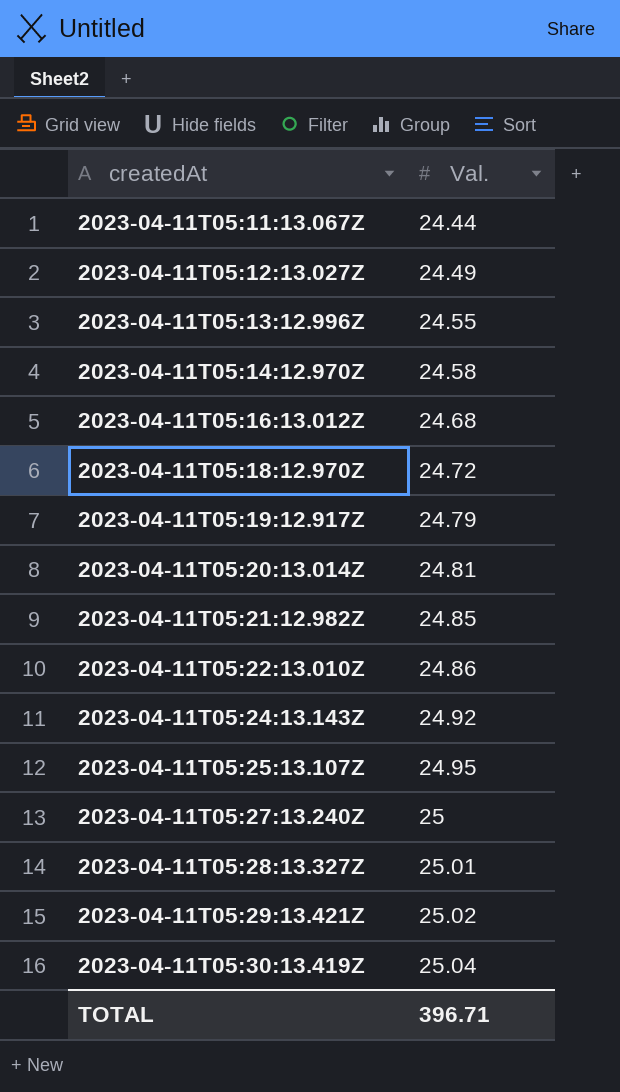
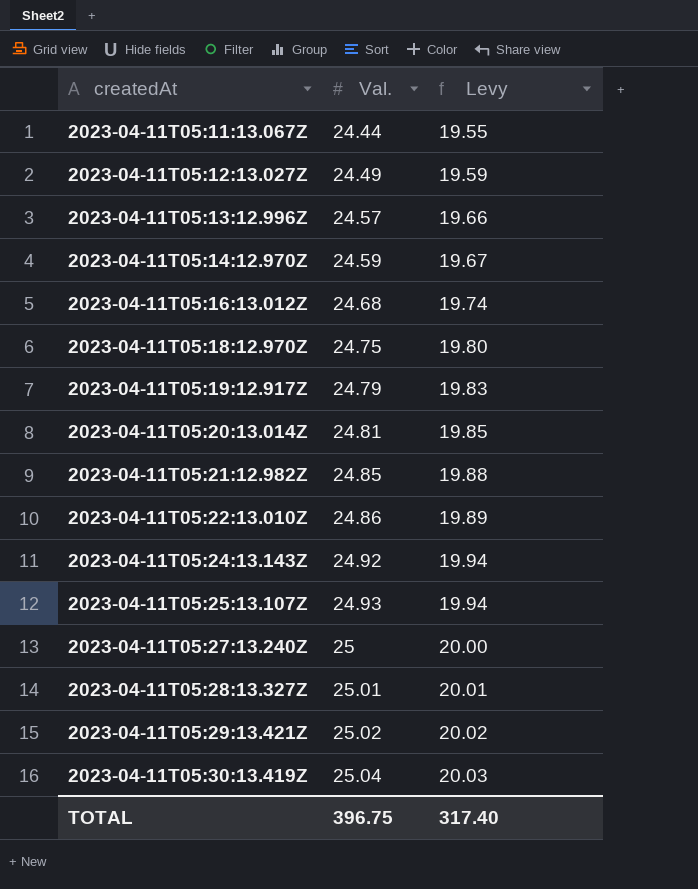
column Levy | formula: none -> [Val.] * 0.8
2023-04-11T05:13:12.996Z | Val.: 24.55 -> 24.57
2023-04-11T05:14:12.970Z | Val.: 24.58 -> 24.59
2023-04-11T05:18:12.970Z | Val.: 24.72 -> 24.75
2023-04-11T05:25:13.107Z | Val.: 24.95 -> 24.93
TOTAL | Val.: 396.71 -> 396.75

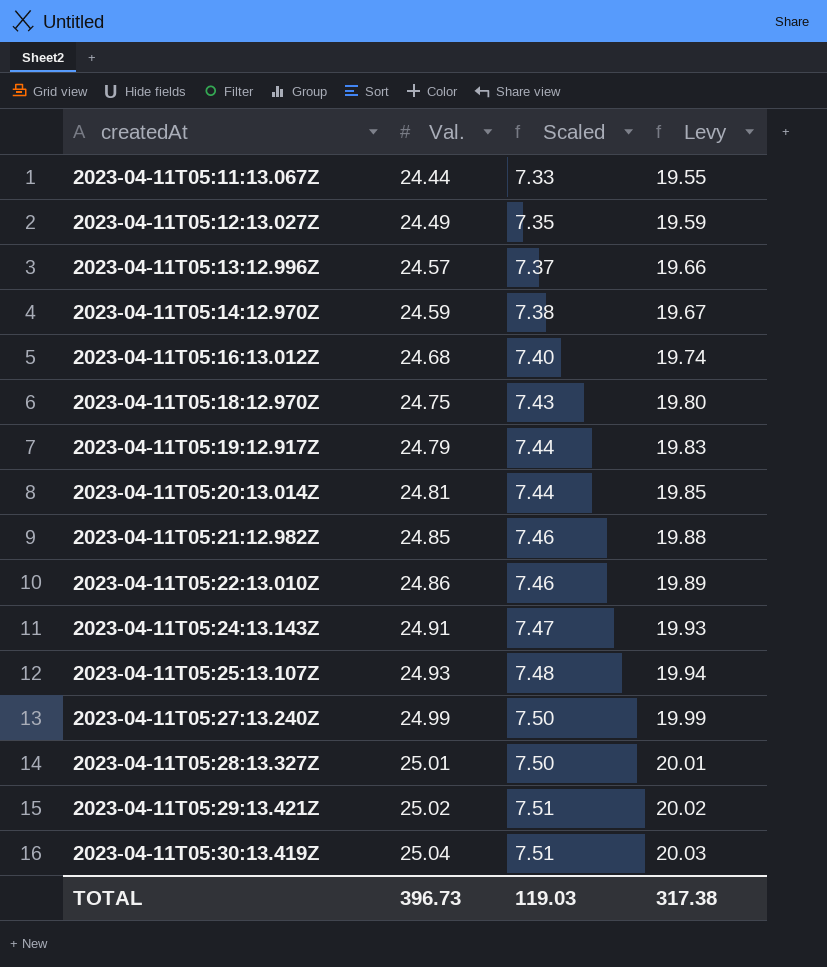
column Scaled | formula: none -> [Val.] * 0.3
2023-04-11T05:24:13.143Z | Val.: 24.92 -> 24.91
2023-04-11T05:24:13.143Z | Levy: 19.94 -> 19.93
2023-04-11T05:27:13.240Z | Val.: 25 -> 24.99
2023-04-11T05:27:13.240Z | Levy: 20.00 -> 19.99
TOTAL | Val.: 396.75 -> 396.73
TOTAL | Levy: 317.40 -> 317.38

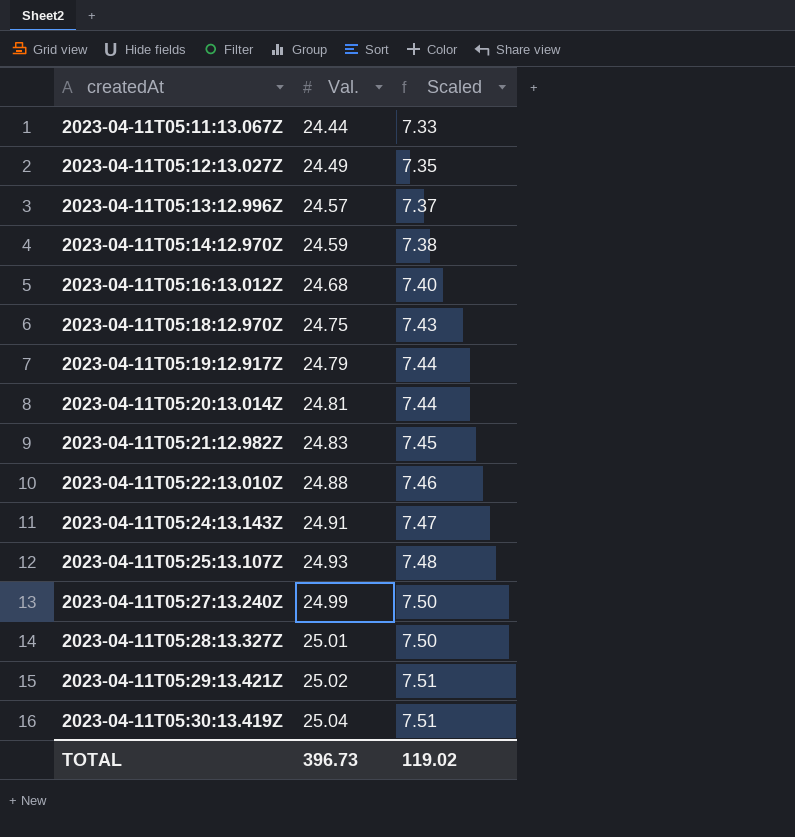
column Levy | formula: [Val.] * 0.8 -> none
2023-04-11T05:21:12.982Z | Val.: 24.85 -> 24.83
2023-04-11T05:21:12.982Z | Scaled: 7.46 -> 7.45
2023-04-11T05:22:13.010Z | Val.: 24.86 -> 24.88
TOTAL | Scaled: 119.03 -> 119.02

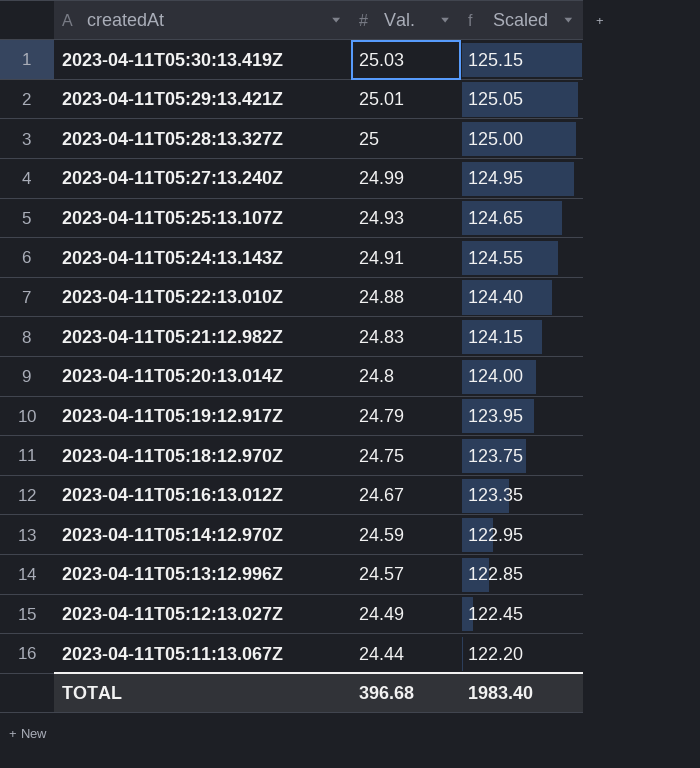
row order: createdAt ascending -> createdAt descending
column Scaled | formula: [Val.] * 0.3 -> [Val.] * 5
2023-04-11T05:30:13.419Z | Val.: 25.04 -> 25.03
2023-04-11T05:29:13.421Z | Val.: 25.02 -> 25.01
2023-04-11T05:28:13.327Z | Val.: 25.01 -> 25
2023-04-11T05:20:13.014Z | Val.: 24.81 -> 24.8
2023-04-11T05:16:13.012Z | Val.: 24.68 -> 24.67
TOTAL | Val.: 396.73 -> 396.68
TOTAL | Scaled: 119.02 -> 1983.40

